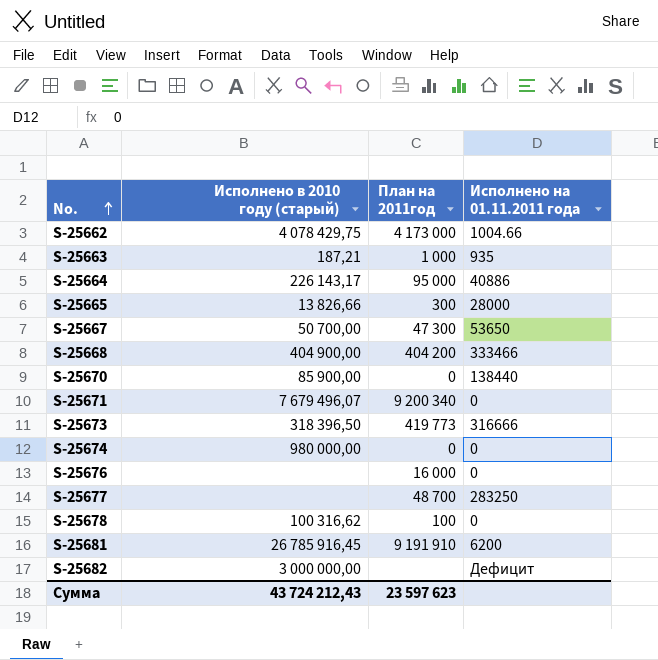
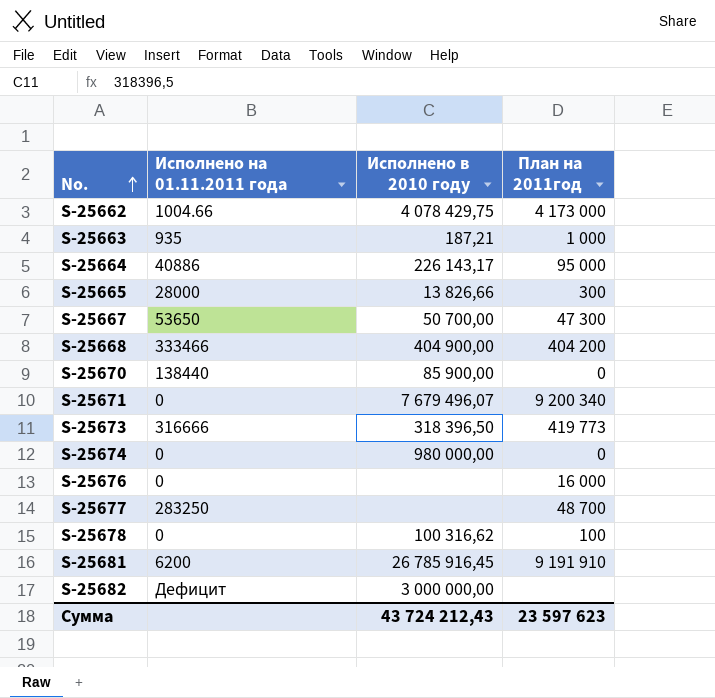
column Исполнено на 01.11.2011 года | position: 4 -> 2
column name: Исполнено в 2010 году (старый) -> Исполнено в 2010 году

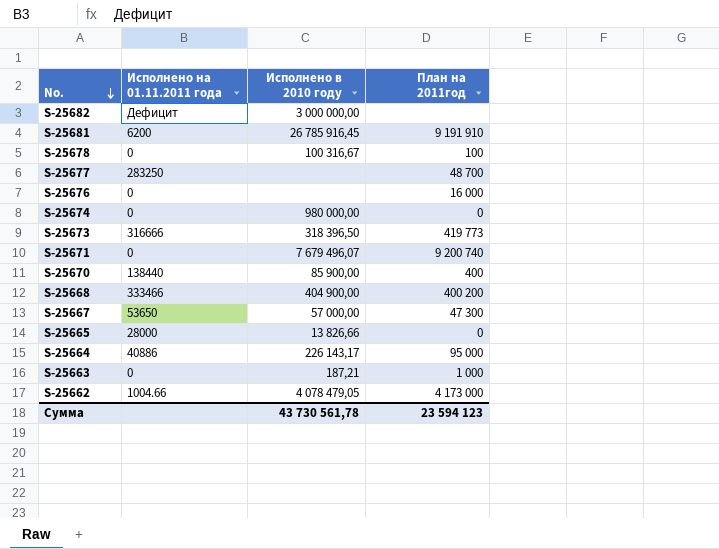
row order: No. ascending -> No. descending
S-25678 | Исполнено в 2010 году: 100 316,62 -> 100 316,67
S-25671 | План на 2011год: 9 200 340 -> 9 200 740
S-25670 | План на 2011год: 0 -> 400
S-25668 | План на 2011год: 404 200 -> 400 200
S-25667 | Исполнено в 2010 году: 50 700,00 -> 57 000,00
S-25665 | План на 2011год: 300 -> 0
S-25663 | Исполнено на 01.11.2011 года: 935 -> 0
S-25662 | Исполнено в 2010 году: 4 078 429,75 -> 4 078 479,05
Сумма | Исполнено в 2010 году: 43 724 212,43 -> 43 730 561,78
Сумма | План на 2011год: 23 597 623 -> 23 594 123

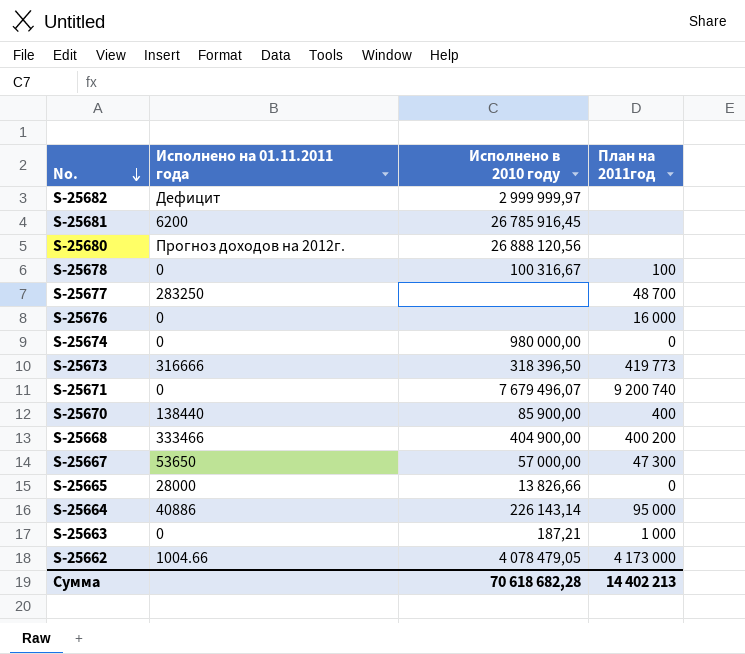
S-25682 | Исполнено в 2010 году: 3 000 000,00 -> 2 999 999,97
S-25681 | План на 2011год: 9 191 910 -> none
row S-25680: none -> Прогноз доходов на 2012г. | 26 888 120,56 | none
S-25664 | Исполнено в 2010 году: 226 143,17 -> 226 143,14
Сумма | Исполнено в 2010 году: 43 730 561,78 -> 70 618 682,28
Сумма | План на 2011год: 23 594 123 -> 14 402 213

